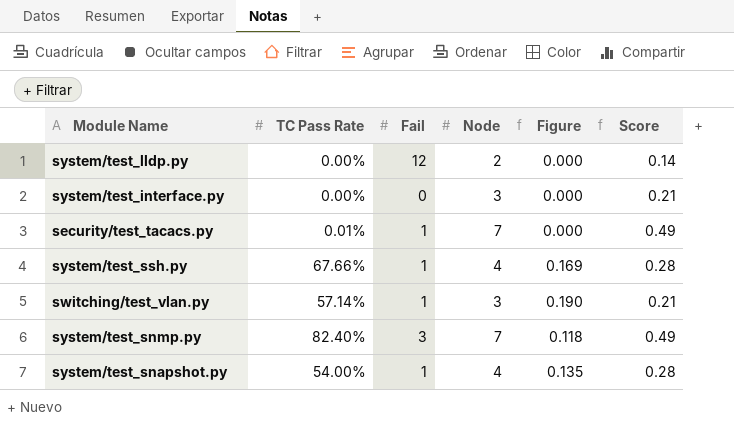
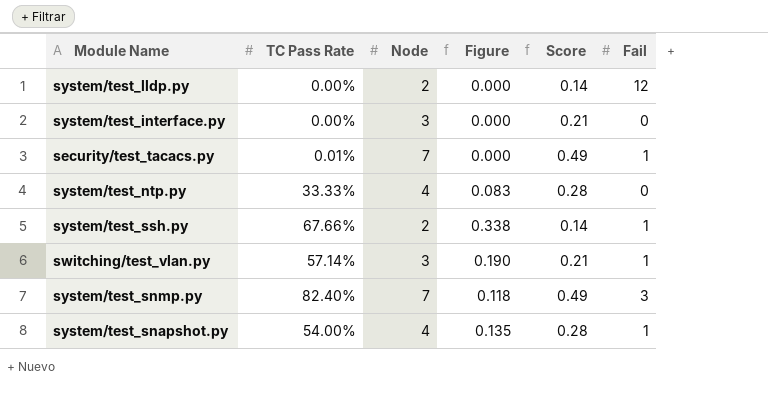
column Fail | position: 3 -> 6
row system/test_ntp.py: none -> 33.33% | 4 | 0.083 | 0.28 | 0
system/test_ssh.py | Node: 4 -> 2
system/test_ssh.py | Figure: 0.169 -> 0.338
system/test_ssh.py | Score: 0.28 -> 0.14

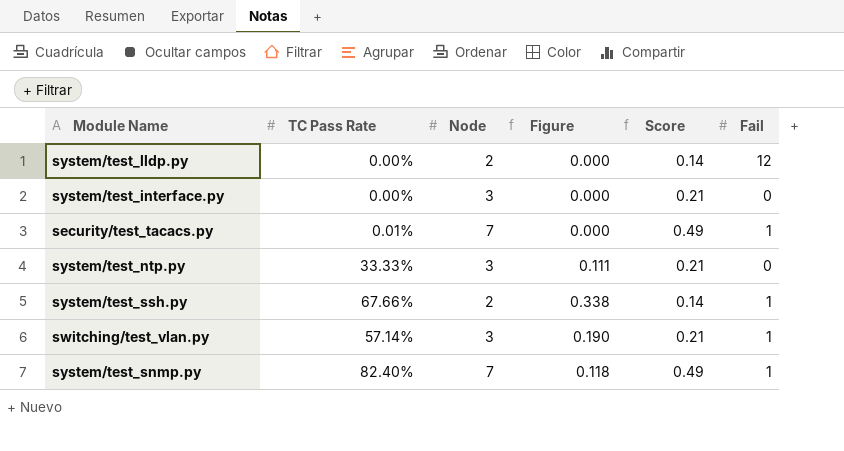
row system/test_snapshot.py: 54.00% | 4 | 0.135 | 0.28 | 1 -> none
system/test_ntp.py | Node: 4 -> 3
system/test_ntp.py | Figure: 0.083 -> 0.111
system/test_ntp.py | Score: 0.28 -> 0.21
system/test_snmp.py | Fail: 3 -> 1

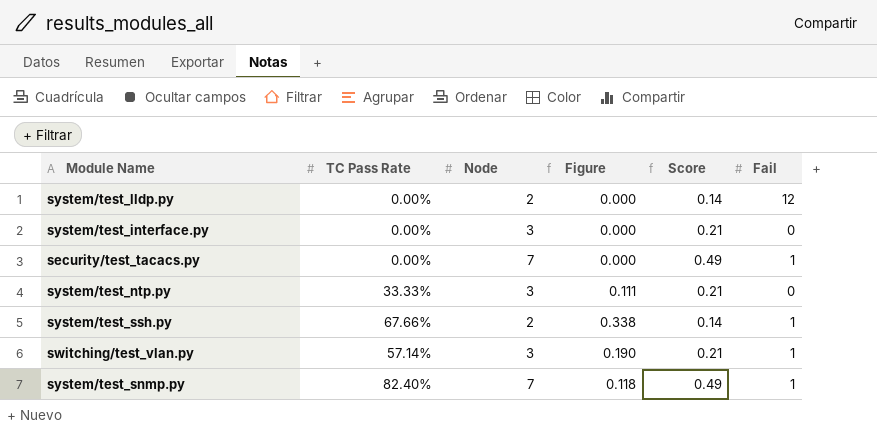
security/test_tacacs.py | TC Pass Rate: 0.01% -> 0.00%

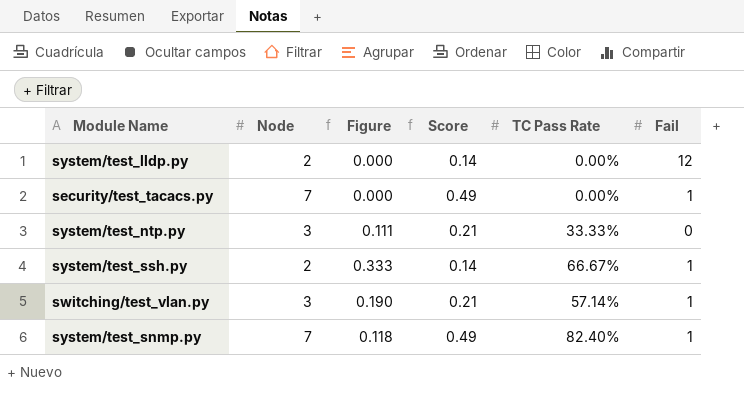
column TC Pass Rate | position: 2 -> 5
row system/test_interface.py: 0.00% | 3 | 0.000 | 0.21 | 0 -> none
system/test_ssh.py | Figure: 0.338 -> 0.333
system/test_ssh.py | TC Pass Rate: 67.66% -> 66.67%

